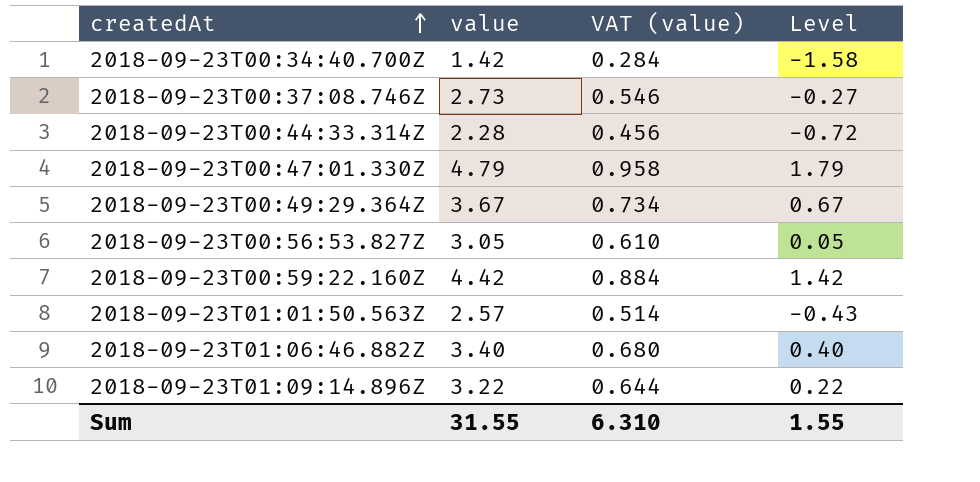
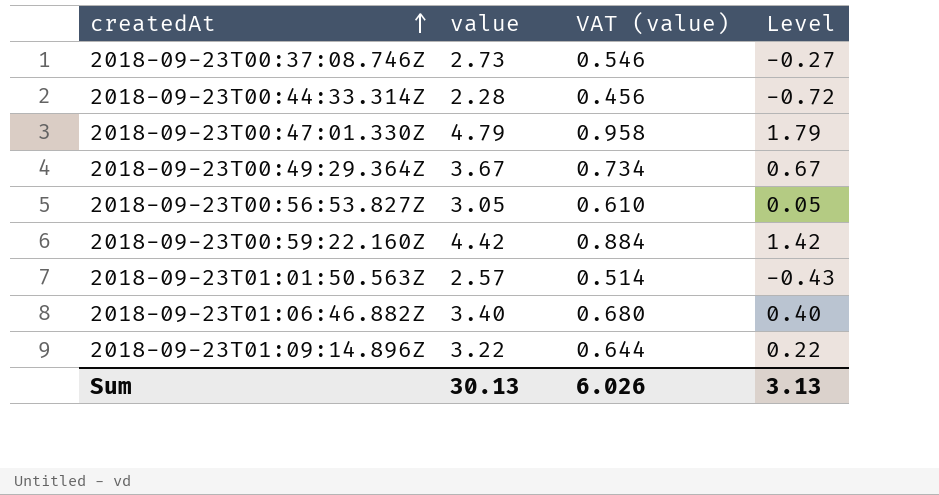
row 2018-09-23T00:34:40.700Z: 1.42 | 0.284 | -1.58 -> none
Sum | value: 31.55 -> 30.13
Sum | VAT (value): 6.310 -> 6.026
Sum | Level: 1.55 -> 3.13

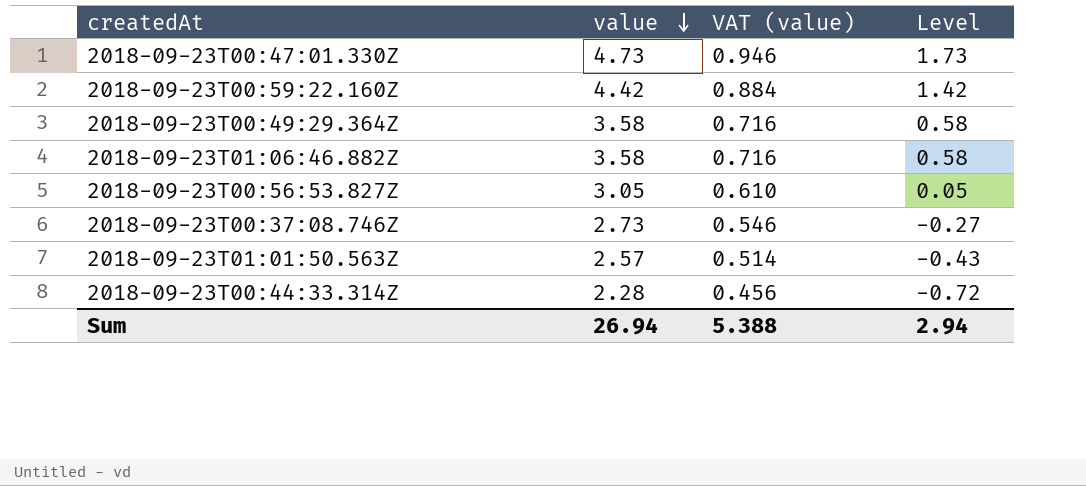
row order: createdAt ascending -> value descending
row 2018-09-23T01:09:14.896Z: 3.22 | 0.644 | 0.22 -> none
2018-09-23T00:47:01.330Z | value: 4.79 -> 4.73
2018-09-23T00:47:01.330Z | VAT (value): 0.958 -> 0.946
2018-09-23T00:47:01.330Z | Level: 1.79 -> 1.73
2018-09-23T00:49:29.364Z | value: 3.67 -> 3.58
2018-09-23T00:49:29.364Z | VAT (value): 0.734 -> 0.716
2018-09-23T00:49:29.364Z | Level: 0.67 -> 0.58
2018-09-23T01:06:46.882Z | value: 3.40 -> 3.58
2018-09-23T01:06:46.882Z | VAT (value): 0.680 -> 0.716
2018-09-23T01:06:46.882Z | Level: 0.40 -> 0.58
Sum | value: 30.13 -> 26.94
Sum | VAT (value): 6.026 -> 5.388
Sum | Level: 3.13 -> 2.94

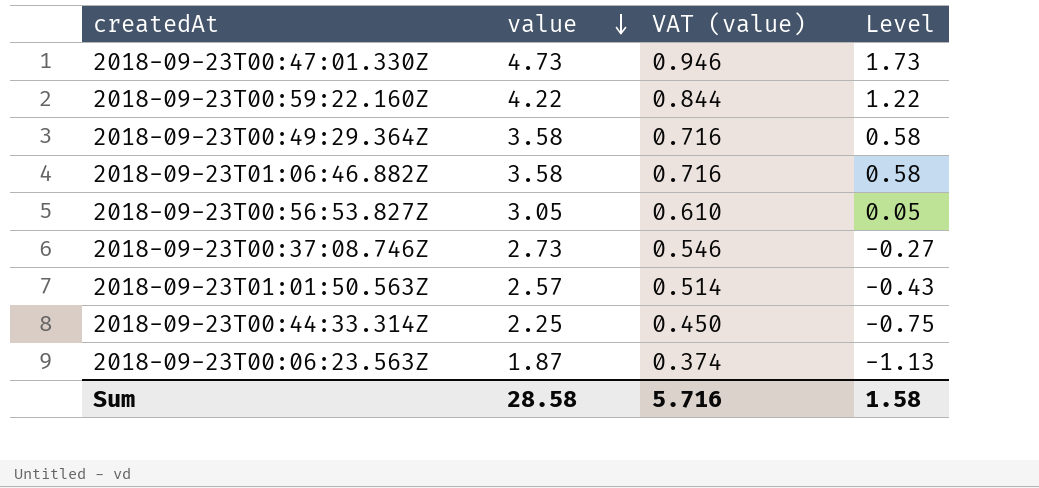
2018-09-23T00:59:22.160Z | value: 4.42 -> 4.22
2018-09-23T00:59:22.160Z | VAT (value): 0.884 -> 0.844
2018-09-23T00:59:22.160Z | Level: 1.42 -> 1.22
2018-09-23T00:44:33.314Z | value: 2.28 -> 2.25
2018-09-23T00:44:33.314Z | VAT (value): 0.456 -> 0.450
2018-09-23T00:44:33.314Z | Level: -0.72 -> -0.75
row 2018-09-23T00:06:23.563Z: none -> 1.87 | 0.374 | -1.13
Sum | value: 26.94 -> 28.58
Sum | VAT (value): 5.388 -> 5.716
Sum | Level: 2.94 -> 1.58

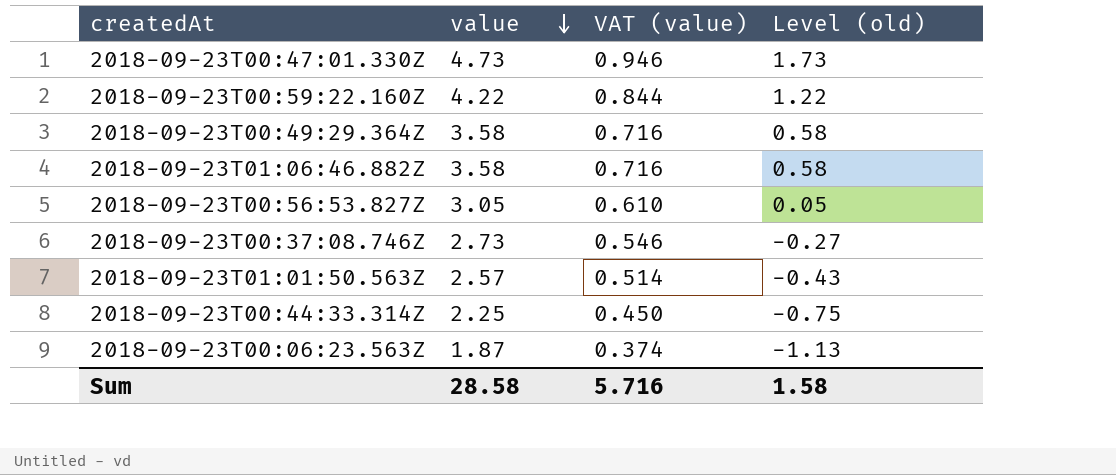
column name: Level -> Level (old)

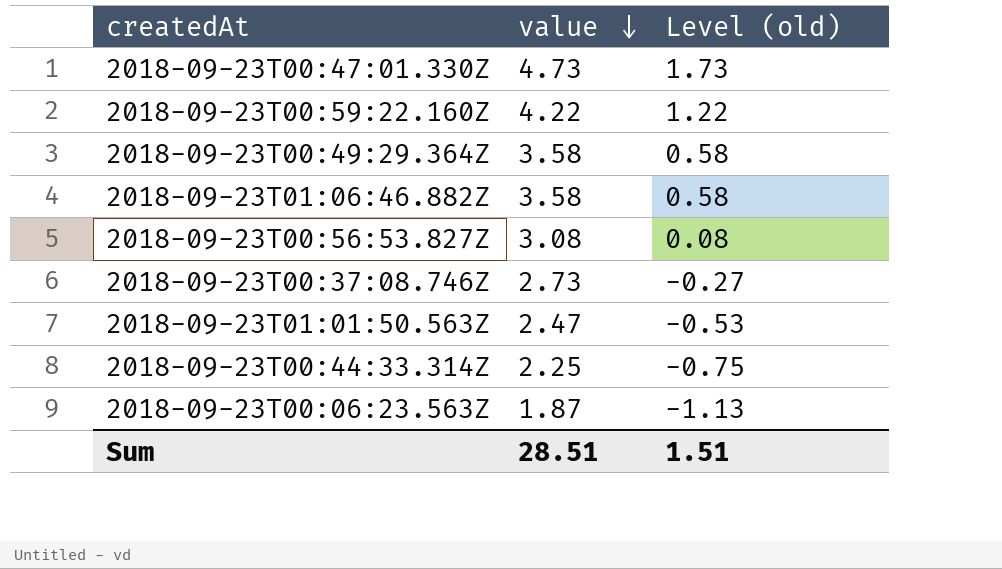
column VAT (value) | formula: [value] * 0.2 -> none
2018-09-23T00:56:53.827Z | value: 3.05 -> 3.08
2018-09-23T00:56:53.827Z | Level (old): 0.05 -> 0.08
2018-09-23T01:01:50.563Z | value: 2.57 -> 2.47
2018-09-23T01:01:50.563Z | Level (old): -0.43 -> -0.53
Sum | value: 28.58 -> 28.51
Sum | Level (old): 1.58 -> 1.51

